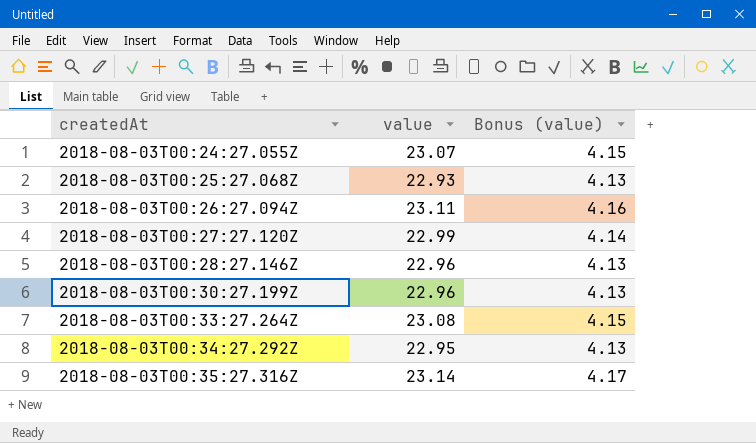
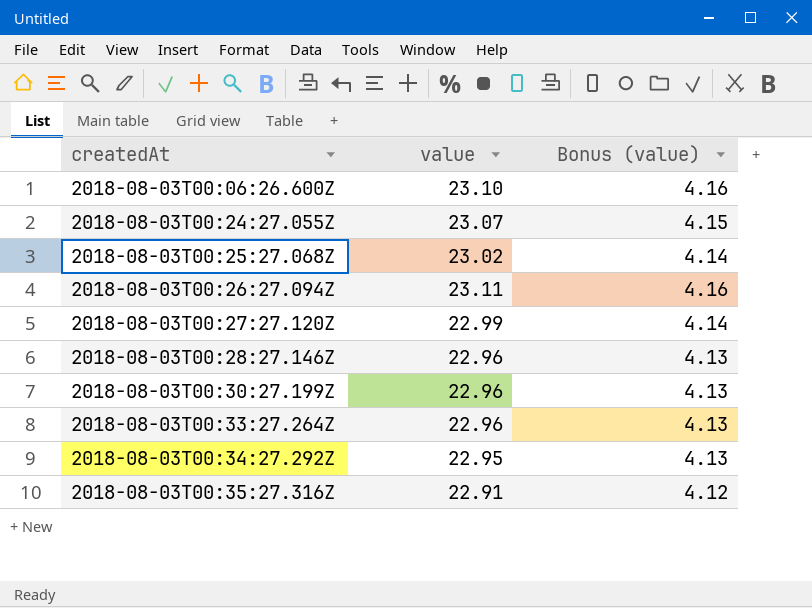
row 2018-08-03T00:06:26.600Z: none -> 23.10 | 4.16
2018-08-03T00:25:27.068Z | value: 22.93 -> 23.02
2018-08-03T00:25:27.068Z | Bonus (value): 4.13 -> 4.14
2018-08-03T00:33:27.264Z | value: 23.08 -> 22.96
2018-08-03T00:33:27.264Z | Bonus (value): 4.15 -> 4.13
2018-08-03T00:35:27.316Z | value: 23.14 -> 22.91
2018-08-03T00:35:27.316Z | Bonus (value): 4.17 -> 4.12

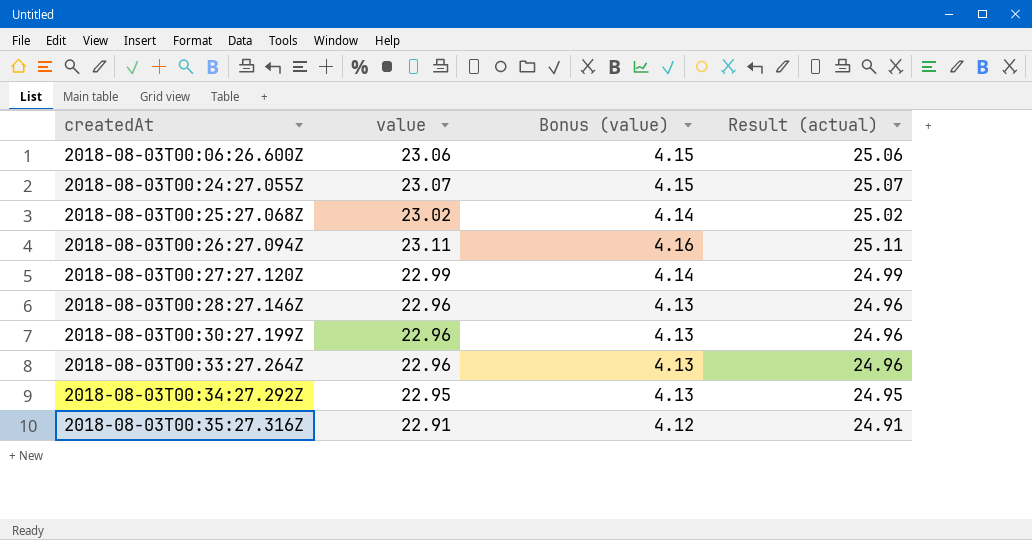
column Result (actual) | formula: none -> [value] + 2
2018-08-03T00:06:26.600Z | value: 23.10 -> 23.06
2018-08-03T00:06:26.600Z | Bonus (value): 4.16 -> 4.15

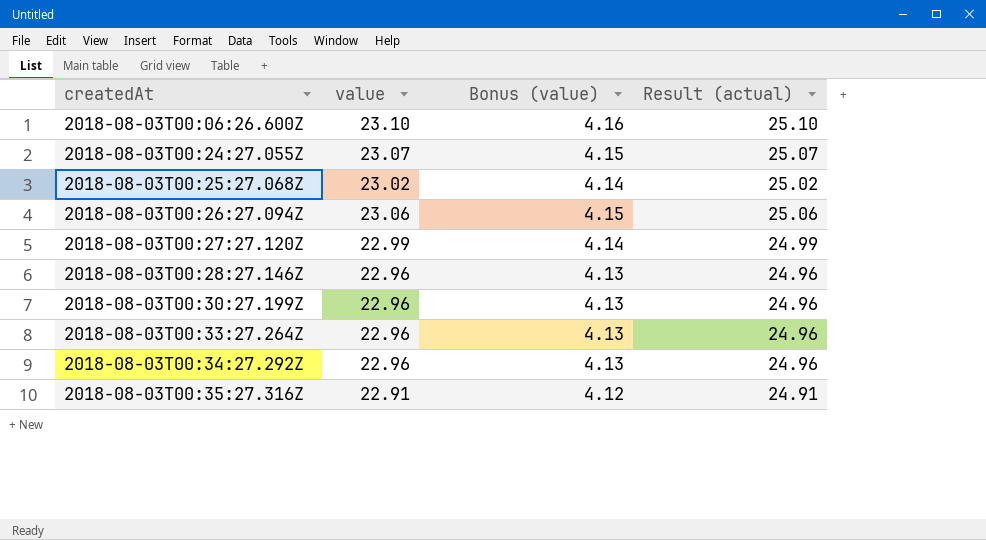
2018-08-03T00:06:26.600Z | value: 23.06 -> 23.10
2018-08-03T00:06:26.600Z | Bonus (value): 4.15 -> 4.16
2018-08-03T00:06:26.600Z | Result (actual): 25.06 -> 25.10
2018-08-03T00:26:27.094Z | value: 23.11 -> 23.06
2018-08-03T00:26:27.094Z | Bonus (value): 4.16 -> 4.15
2018-08-03T00:26:27.094Z | Result (actual): 25.11 -> 25.06
2018-08-03T00:34:27.292Z | value: 22.95 -> 22.96
2018-08-03T00:34:27.292Z | Result (actual): 24.95 -> 24.96

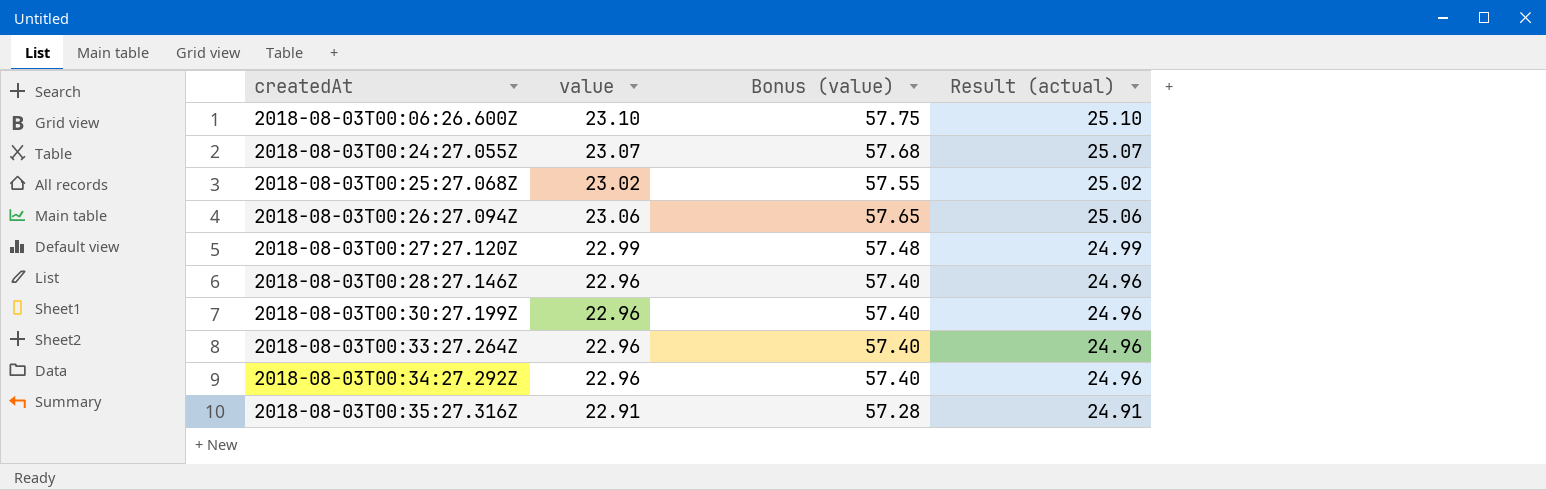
column Bonus (value) | formula: [value] * 0.18 -> [value] * 2.5

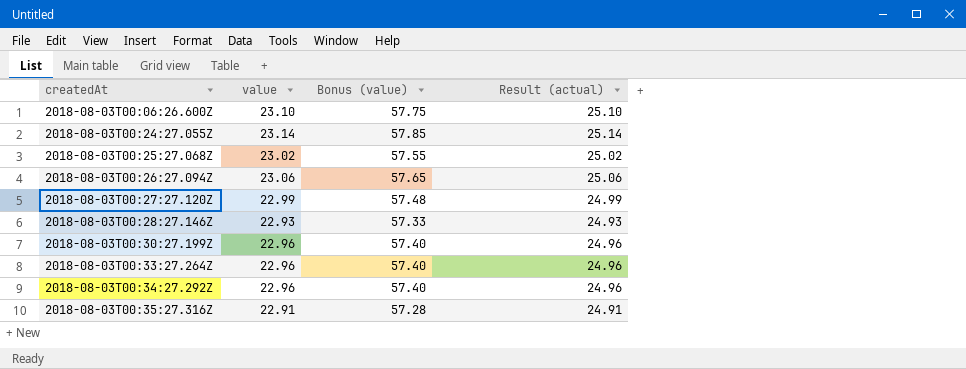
2018-08-03T00:24:27.055Z | value: 23.07 -> 23.14
2018-08-03T00:24:27.055Z | Bonus (value): 57.68 -> 57.85
2018-08-03T00:24:27.055Z | Result (actual): 25.07 -> 25.14
2018-08-03T00:28:27.146Z | value: 22.96 -> 22.93
2018-08-03T00:28:27.146Z | Bonus (value): 57.40 -> 57.33
2018-08-03T00:28:27.146Z | Result (actual): 24.96 -> 24.93

